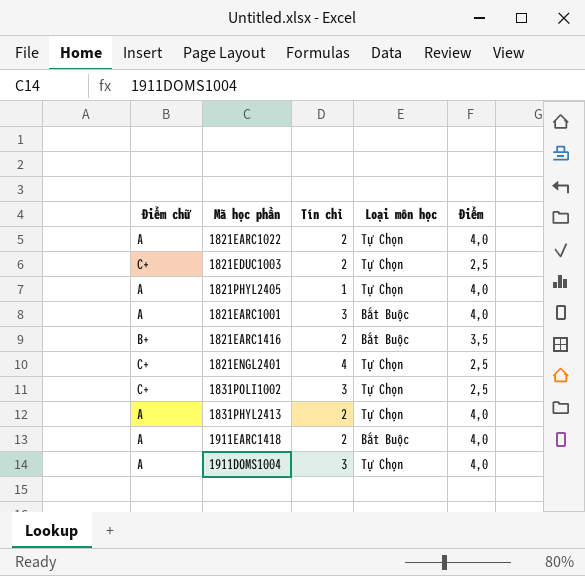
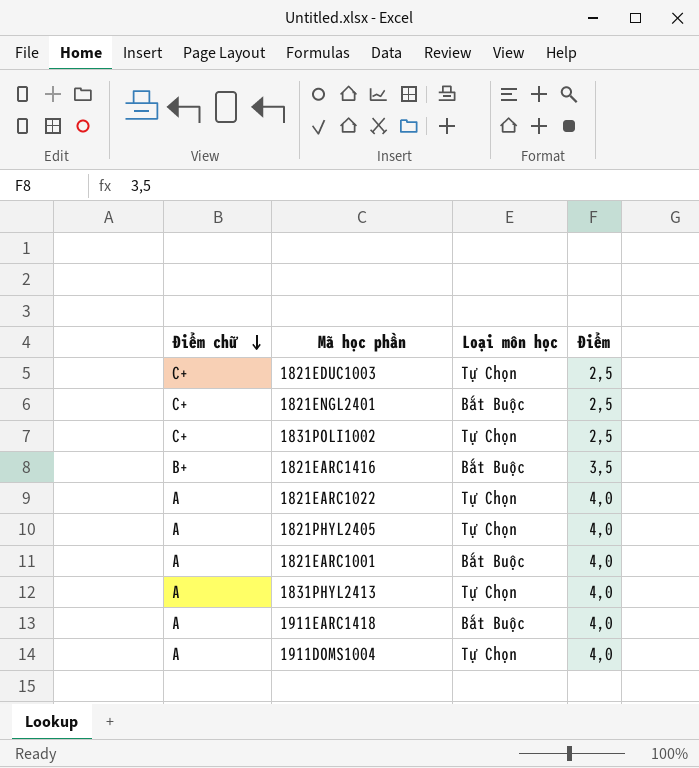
row order: none -> Điểm chữ descending
column Tín chỉ | position: 3 -> none
1821ENGL2401 | Loại môn học: Tự Chọn -> Bắt Buộc

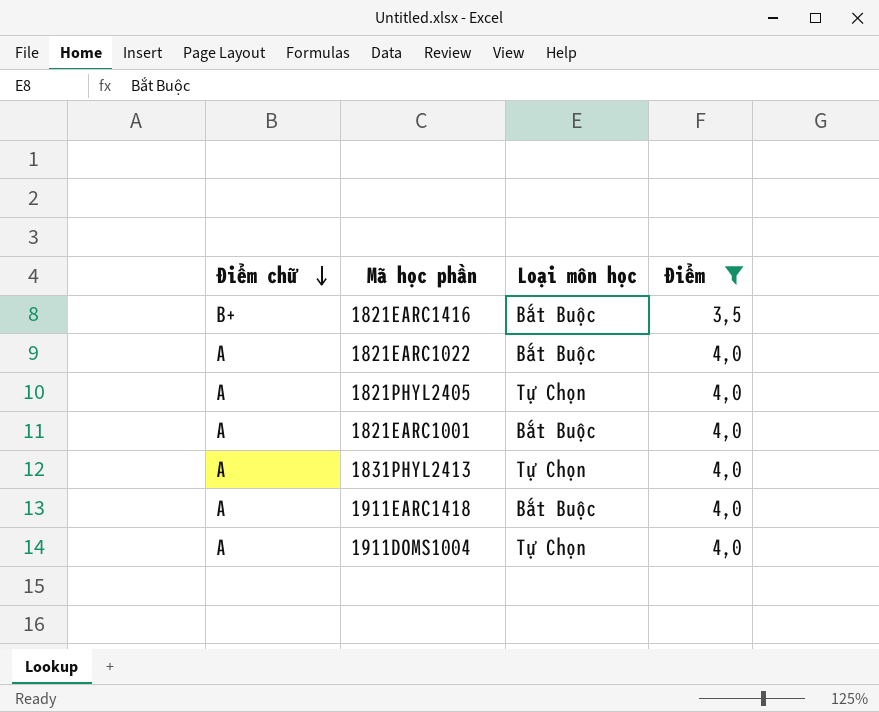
filter: none -> Điểm != 2,5
1821EARC1022 | Loại môn học: Tự Chọn -> Bắt Buộc

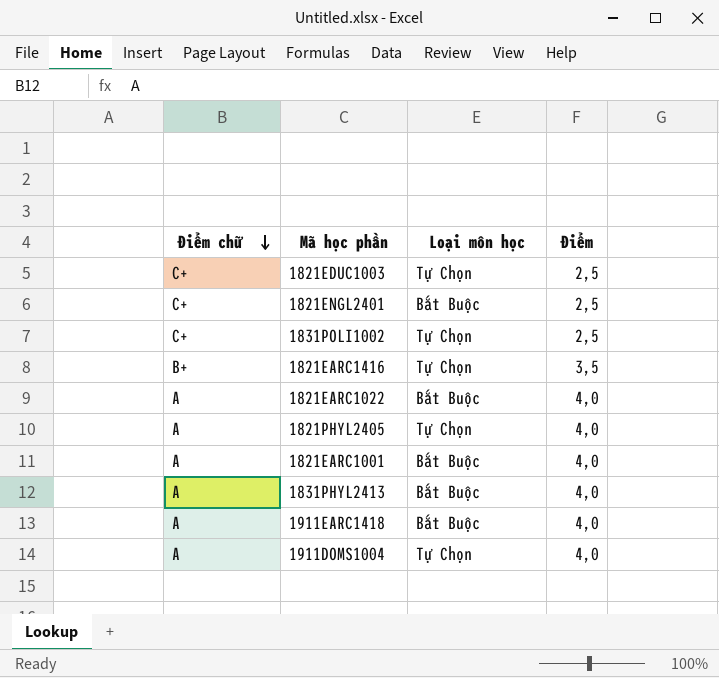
filter: Điểm != 2,5 -> none
1821EARC1416 | Loại môn học: Bắt Buộc -> Tự Chọn
1831PHYL2413 | Loại môn học: Tự Chọn -> Bắt Buộc

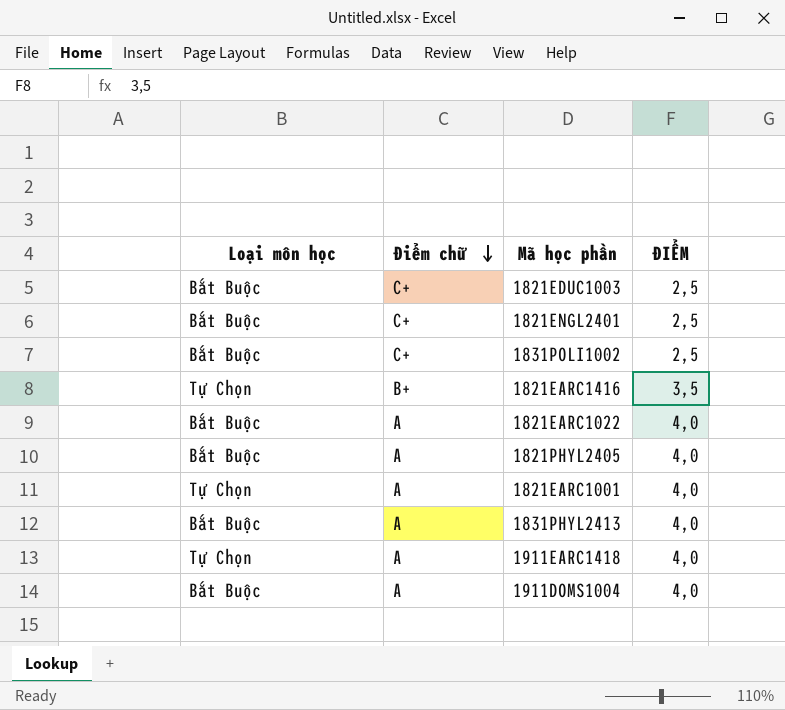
column Loại môn học | position: 3 -> 1
column name: Điểm -> ĐIỂM
1821EDUC1003 | Loại môn học: Tự Chọn -> Bắt Buộc
1831POLI1002 | Loại môn học: Tự Chọn -> Bắt Buộc
1821PHYL2405 | Loại môn học: Tự Chọn -> Bắt Buộc
1821EARC1001 | Loại môn học: Bắt Buộc -> Tự Chọn
1911EARC1418 | Loại môn học: Bắt Buộc -> Tự Chọn
1911DOMS1004 | Loại môn học: Tự Chọn -> Bắt Buộc

